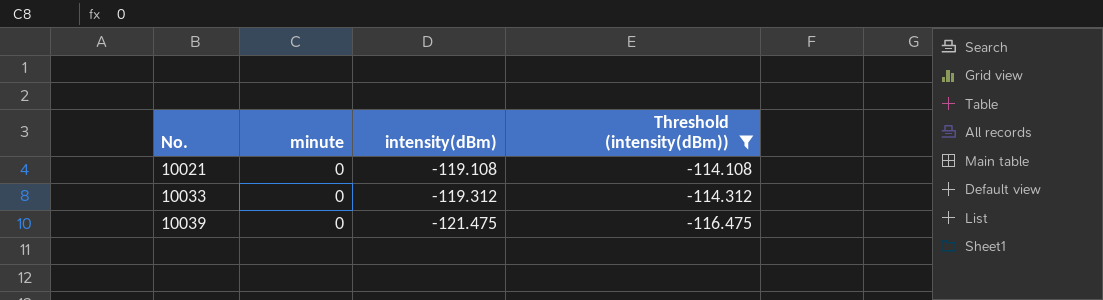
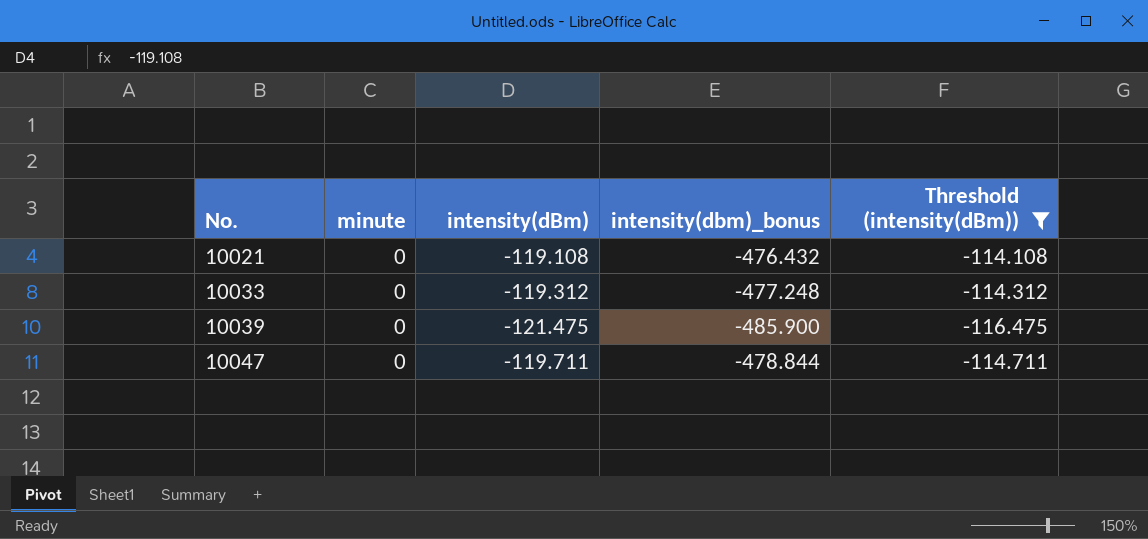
column intensity(dbm)_bonus | formula: none -> [intensity(dBm)] * 4
row 10047: none -> 0 | -119.711 | -478.844 | -114.711

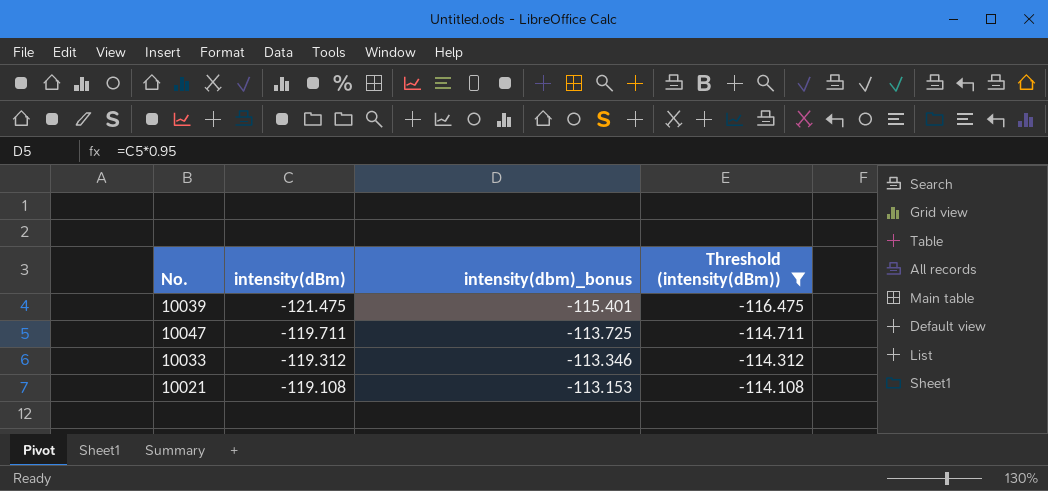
row order: No. ascending -> intensity(dBm) ascending
column minute | position: 2 -> none
column intensity(dbm)_bonus | formula: [intensity(dBm)] * 4 -> [intensity(dBm)] * 0.95

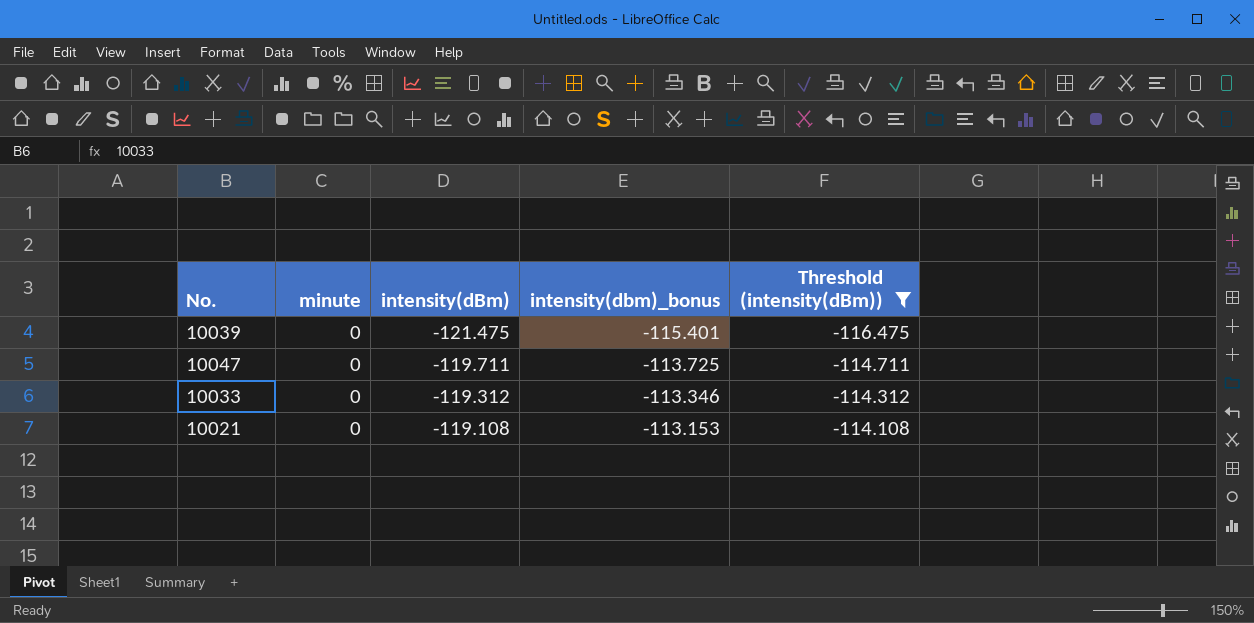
column minute | position: none -> 2

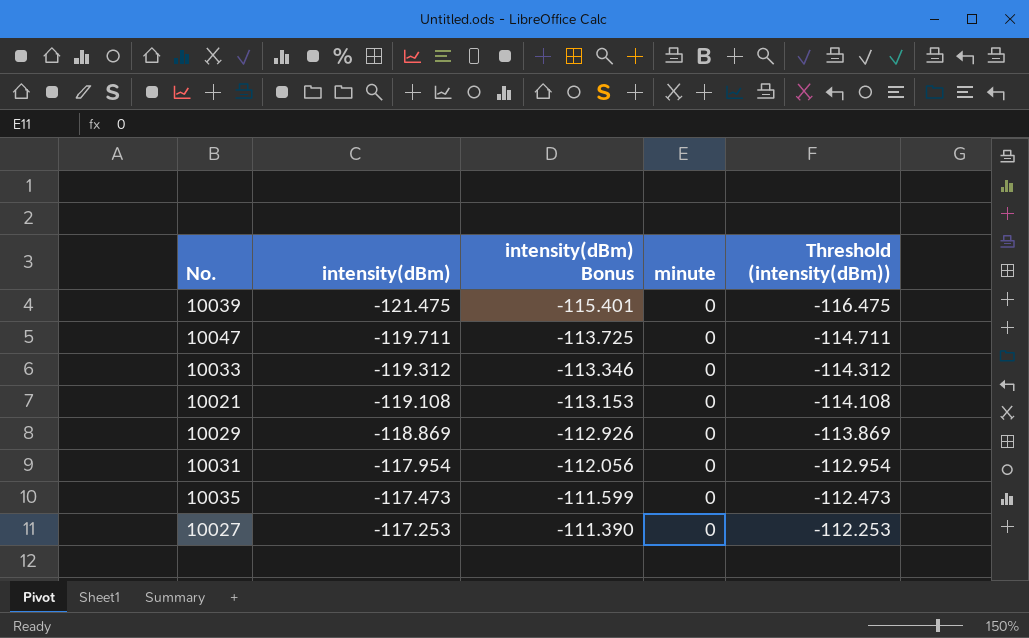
filter: Threshold (intensity(dBm)) <= -114.108 -> none
column name: intensity(dbm)_bonus -> intensity(dBm) Bonus
column minute | position: 2 -> 4

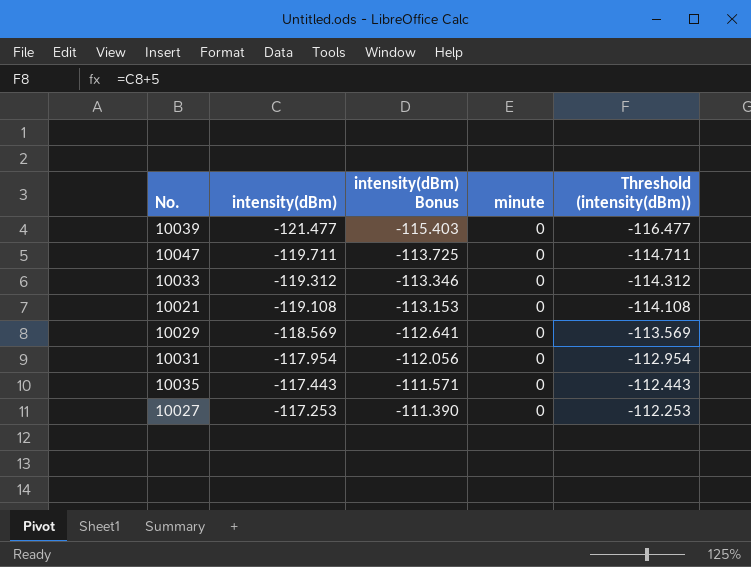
10039 | intensity(dBm): -121.475 -> -121.477
10039 | intensity(dBm) Bonus: -115.401 -> -115.403
10039 | Threshold (intensity(dBm)): -116.475 -> -116.477
10029 | intensity(dBm): -118.869 -> -118.569
10029 | intensity(dBm) Bonus: -112.926 -> -112.641
10029 | Threshold (intensity(dBm)): -113.869 -> -113.569
10035 | intensity(dBm): -117.473 -> -117.443
10035 | intensity(dBm) Bonus: -111.599 -> -111.571
10035 | Threshold (intensity(dBm)): -112.473 -> -112.443

